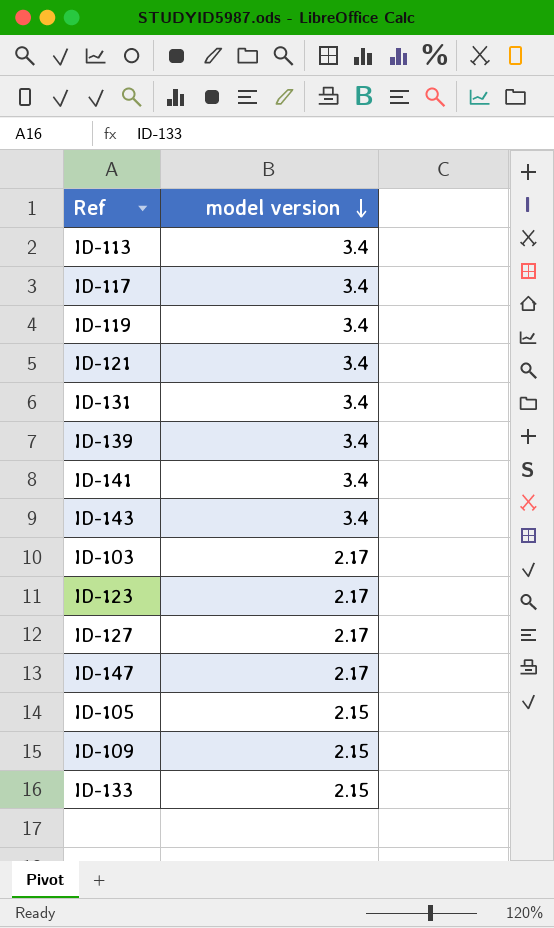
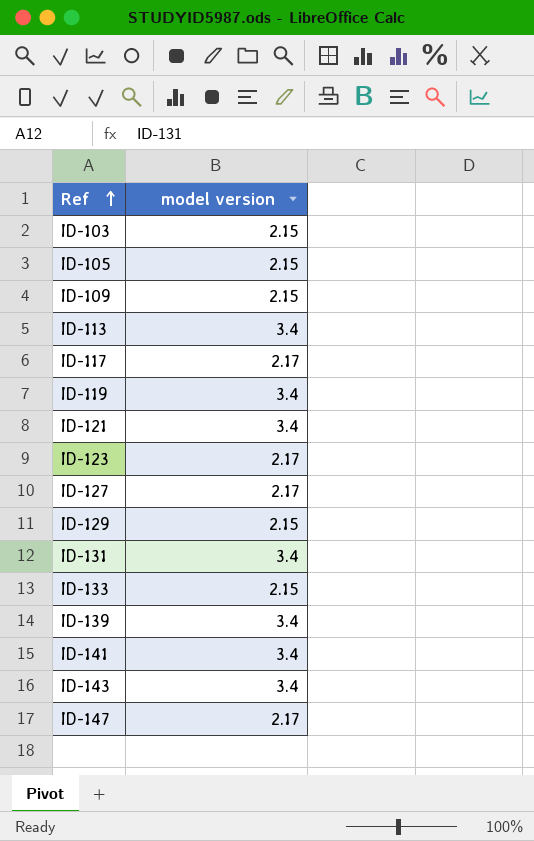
row order: model version descending -> Ref ascending
ID-103 | model version: 2.17 -> 2.15
ID-117 | model version: 3.4 -> 2.17
row ID-129: none -> 2.15

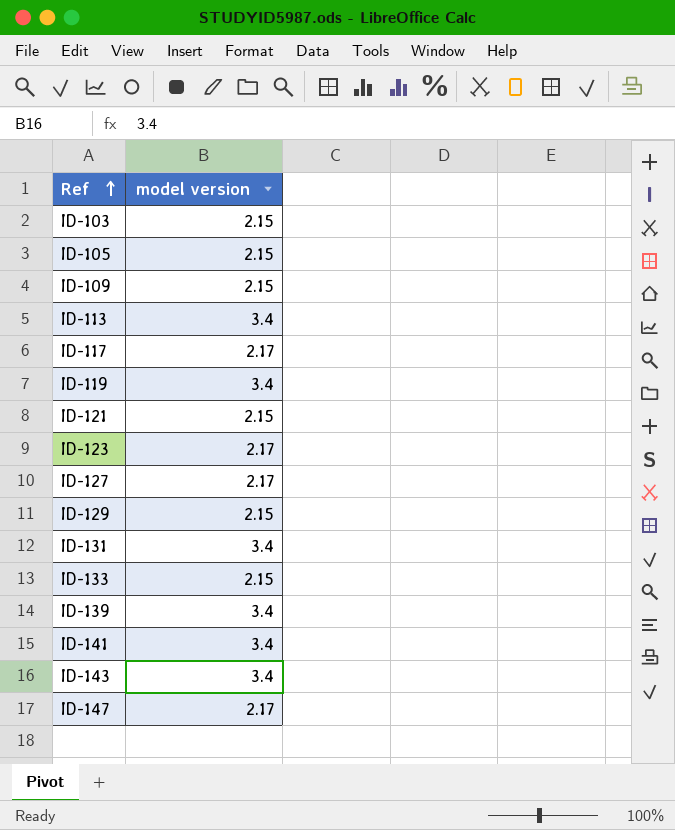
ID-121 | model version: 3.4 -> 2.15

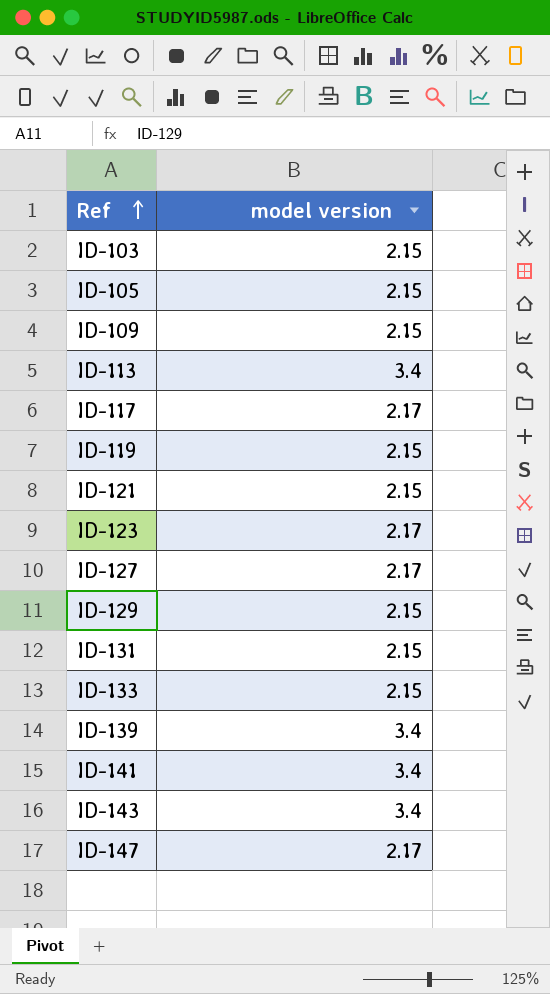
ID-119 | model version: 3.4 -> 2.15
ID-131 | model version: 3.4 -> 2.15

